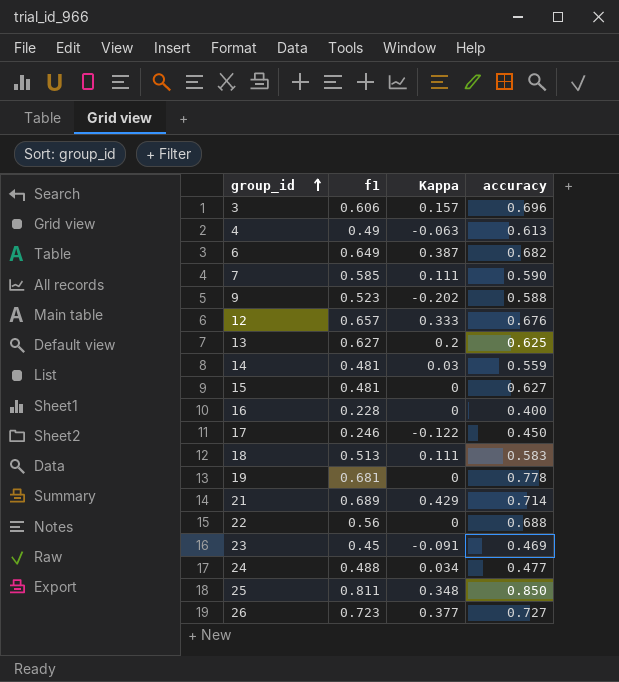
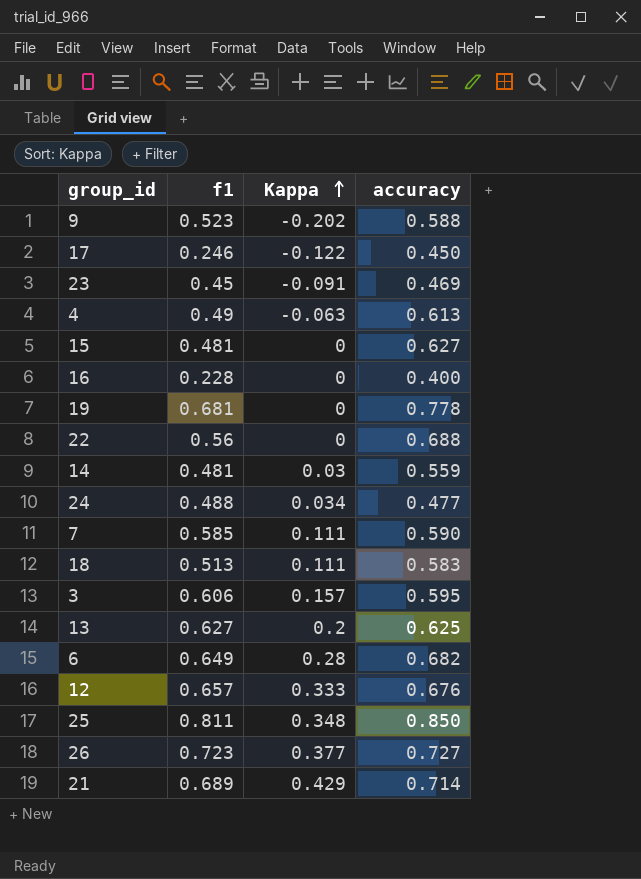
row order: group_id ascending -> Kappa ascending
3 | accuracy: 0.696 -> 0.595
6 | Kappa: 0.387 -> 0.28

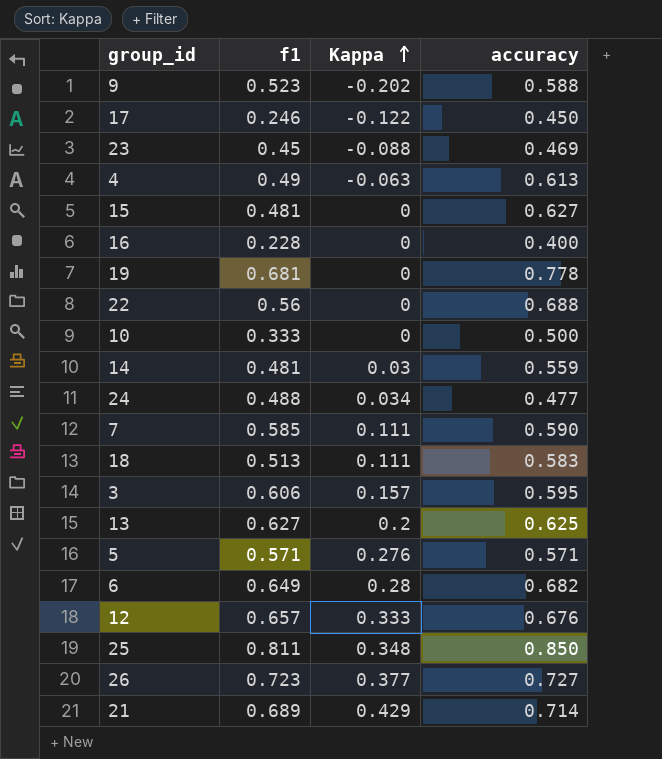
23 | Kappa: -0.091 -> -0.088
row 10: none -> 0.333 | 0 | 0.500
row 5: none -> 0.571 | 0.276 | 0.571

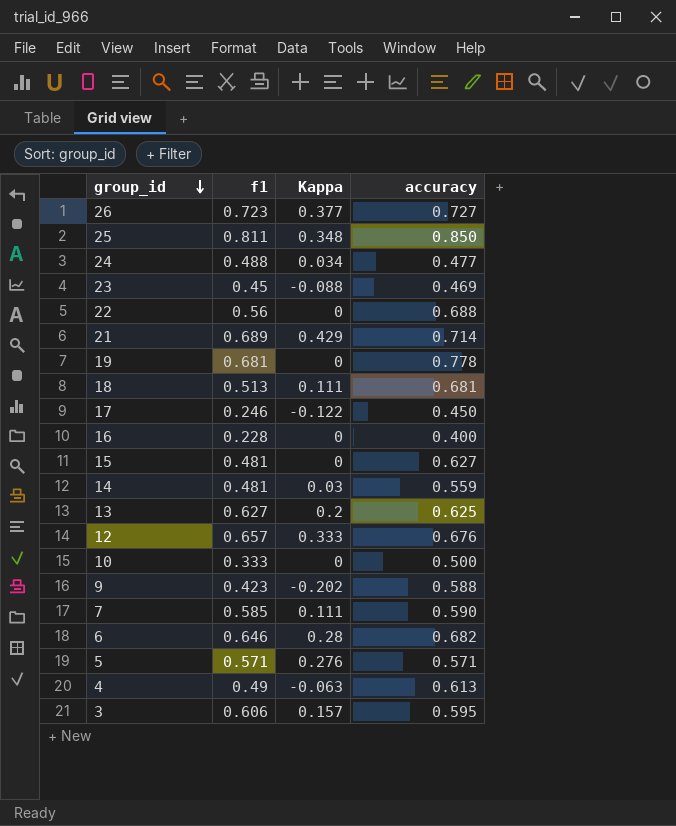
row order: Kappa ascending -> group_id descending
18 | accuracy: 0.583 -> 0.681
9 | f1: 0.523 -> 0.423
6 | f1: 0.649 -> 0.646

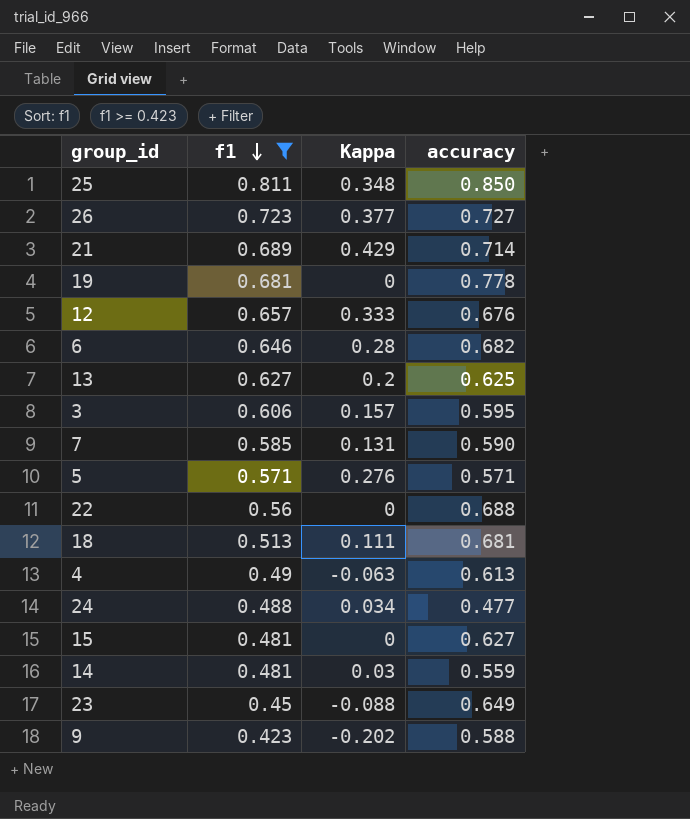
filter: none -> f1 >= 0.423
row order: group_id descending -> f1 descending
7 | Kappa: 0.111 -> 0.131
23 | accuracy: 0.469 -> 0.649

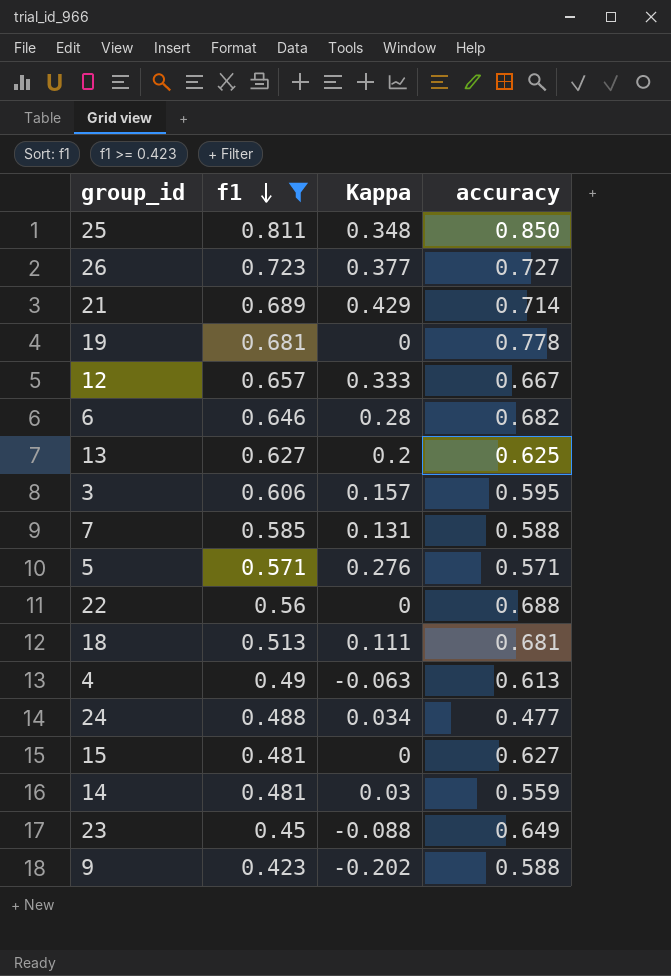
12 | accuracy: 0.676 -> 0.667
7 | accuracy: 0.590 -> 0.588

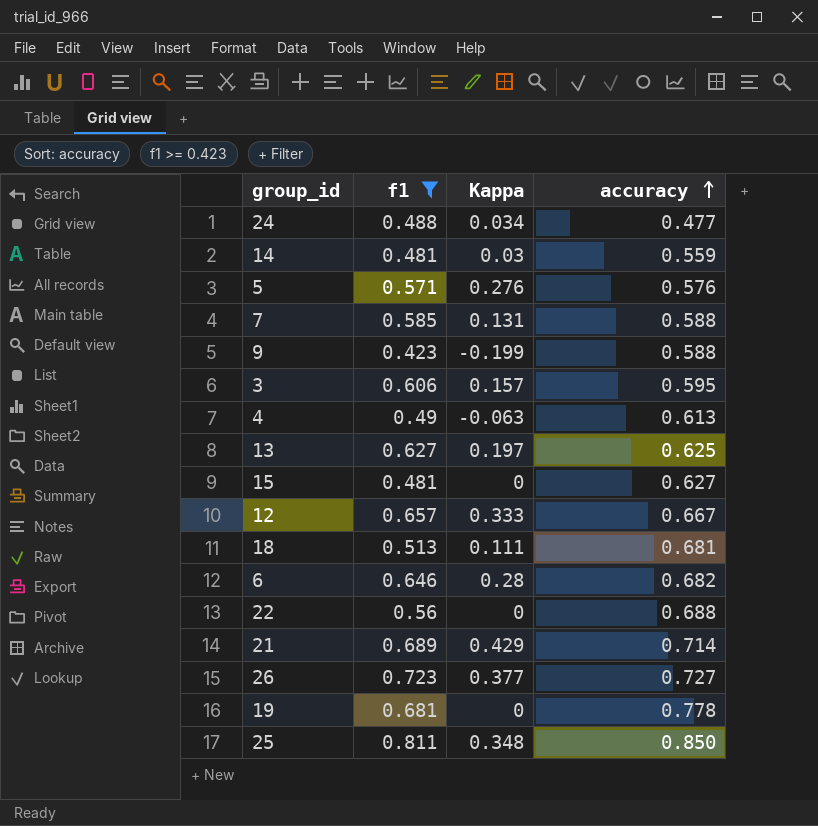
row order: f1 descending -> accuracy ascending
row 23: 0.45 | -0.088 | 0.649 -> none
5 | accuracy: 0.571 -> 0.576
9 | Kappa: -0.202 -> -0.199
13 | Kappa: 0.2 -> 0.197

